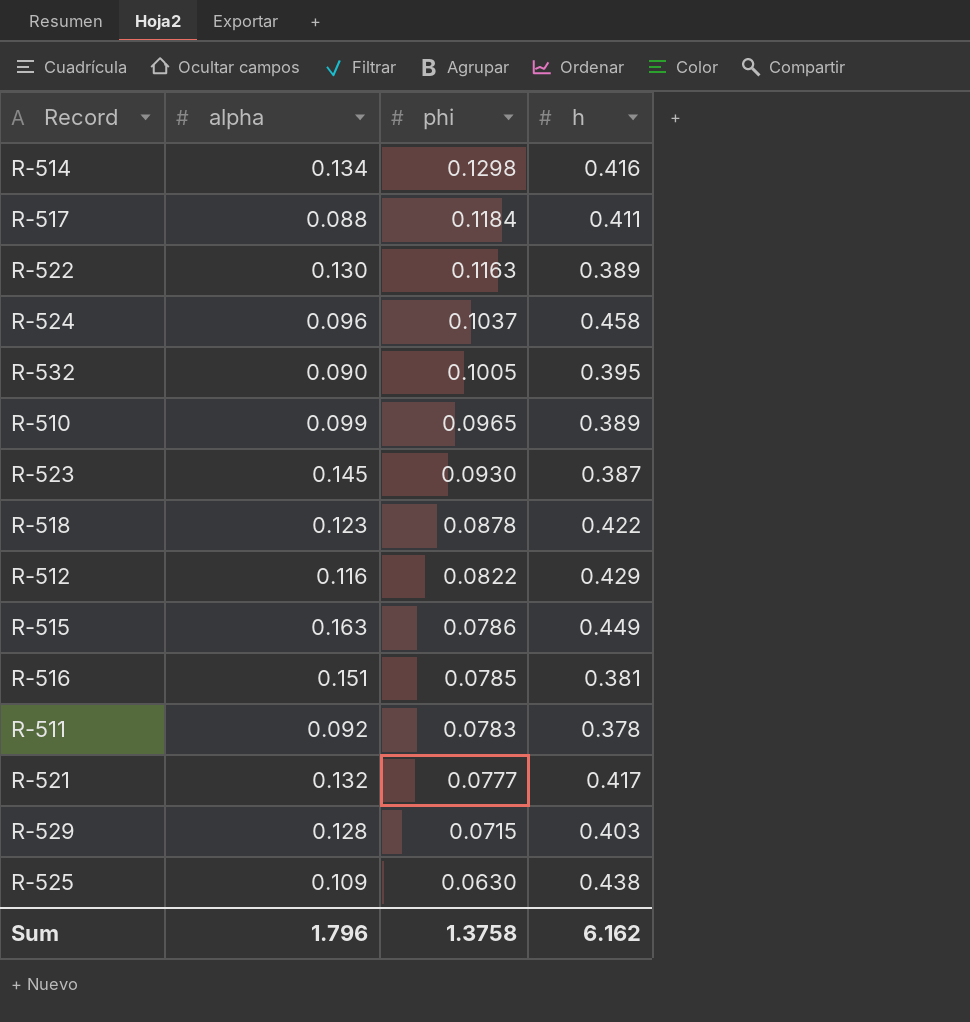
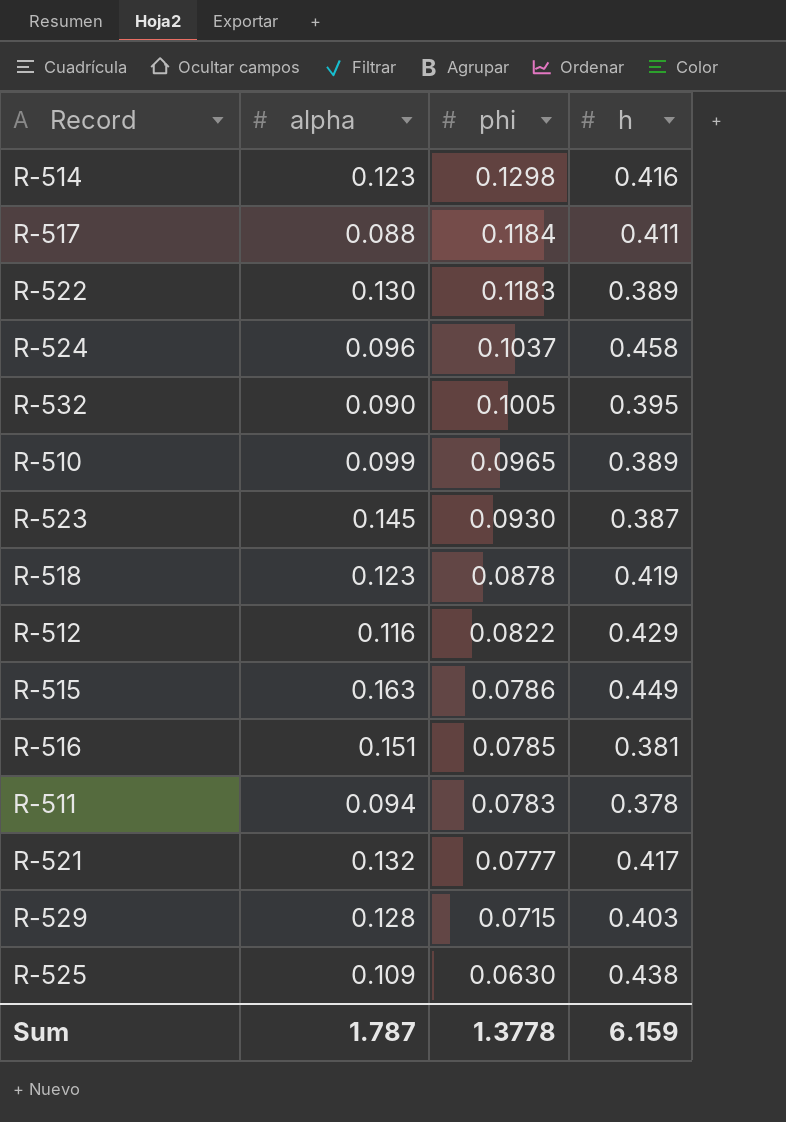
R-514 | alpha: 0.134 -> 0.123
R-522 | phi: 0.1163 -> 0.1183
R-518 | h: 0.422 -> 0.419
R-511 | alpha: 0.092 -> 0.094
Sum | alpha: 1.796 -> 1.787
Sum | phi: 1.3758 -> 1.3778
Sum | h: 6.162 -> 6.159

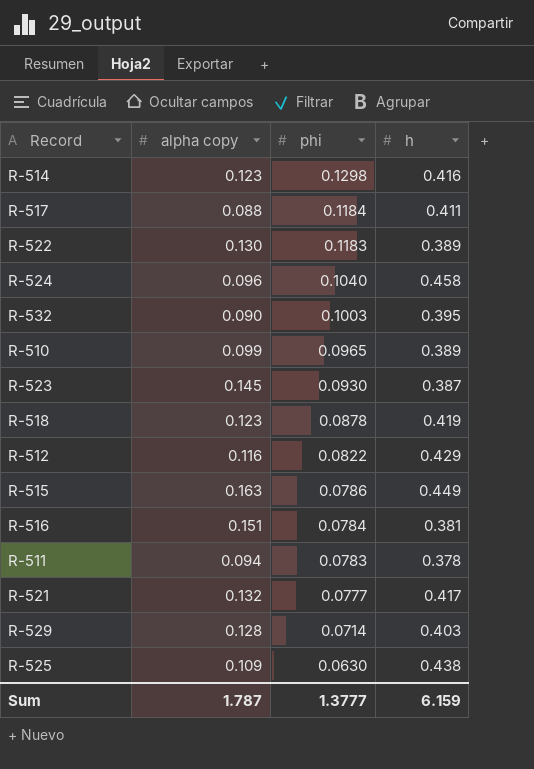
column name: alpha -> alpha copy
R-524 | phi: 0.1037 -> 0.1040
R-532 | phi: 0.1005 -> 0.1003
R-516 | phi: 0.0785 -> 0.0784
R-529 | phi: 0.0715 -> 0.0714
Sum | phi: 1.3778 -> 1.3777

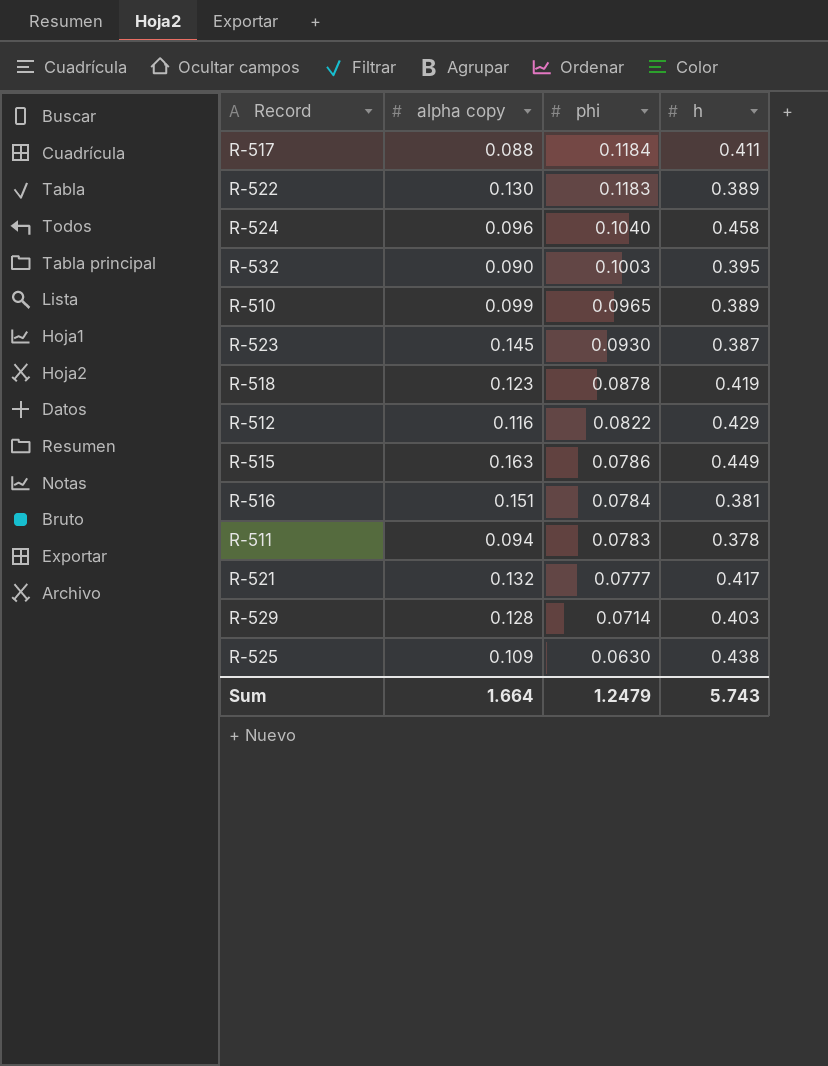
row R-514: 0.123 | 0.1298 | 0.416 -> none
Sum | alpha copy: 1.787 -> 1.664
Sum | phi: 1.3777 -> 1.2479
Sum | h: 6.159 -> 5.743

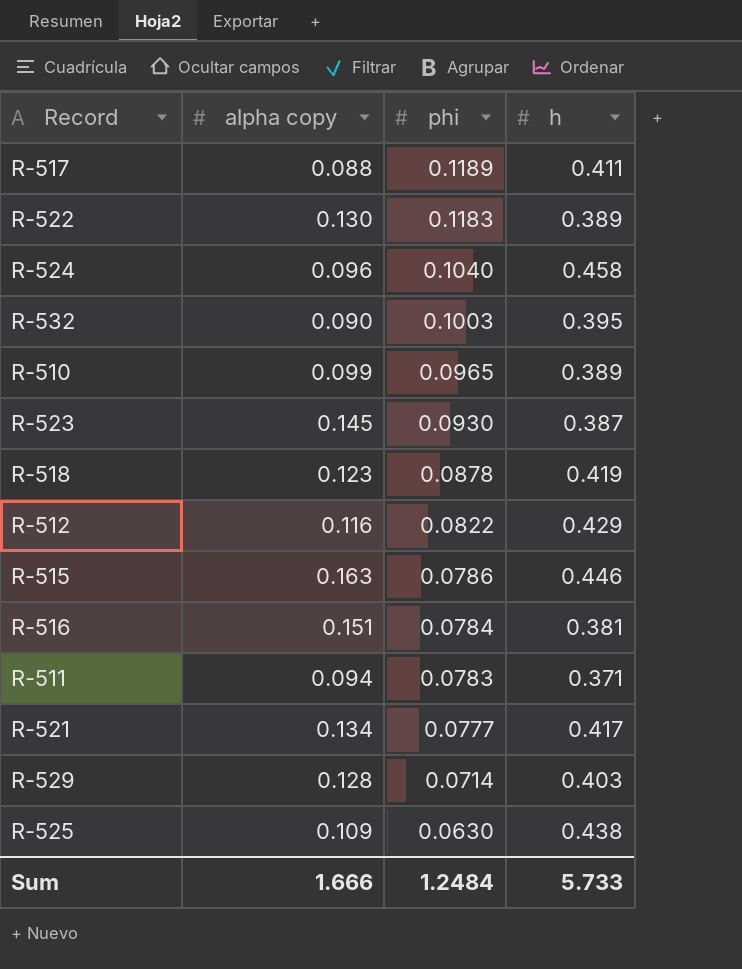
R-517 | phi: 0.1184 -> 0.1189
R-515 | h: 0.449 -> 0.446
R-511 | h: 0.378 -> 0.371
R-521 | alpha copy: 0.132 -> 0.134
Sum | alpha copy: 1.664 -> 1.666
Sum | phi: 1.2479 -> 1.2484
Sum | h: 5.743 -> 5.733

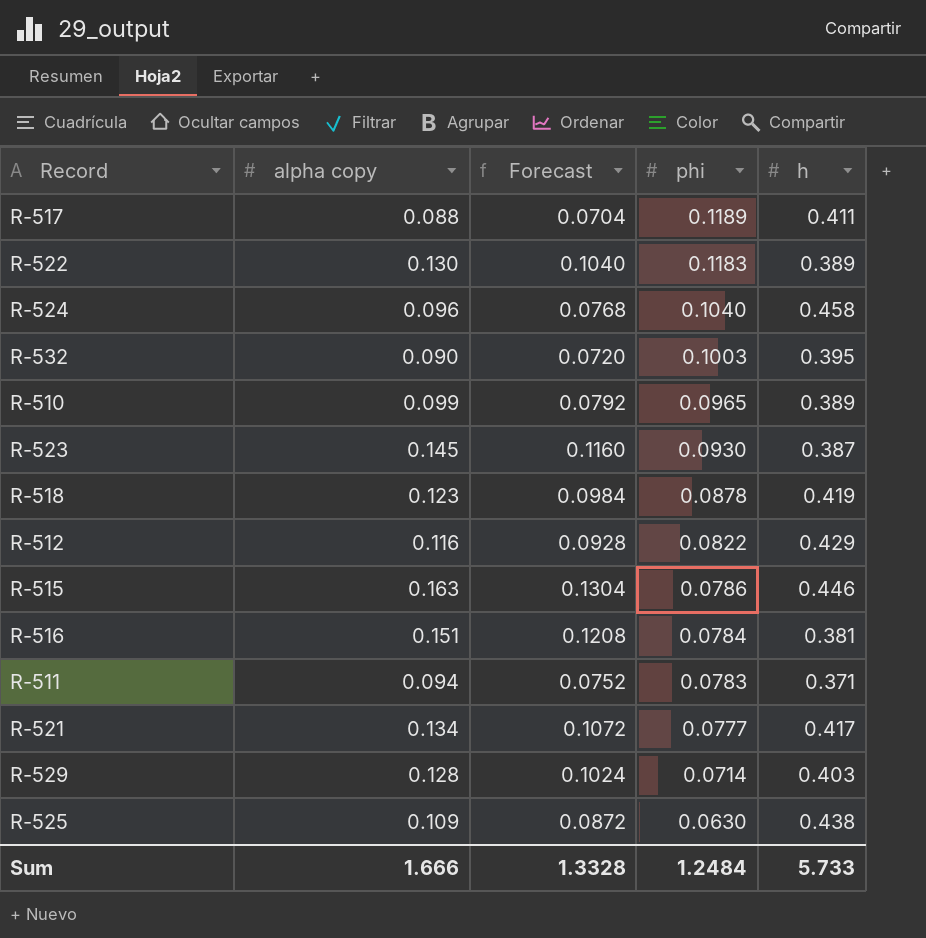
column Forecast | formula: none -> [alpha copy] * 0.8

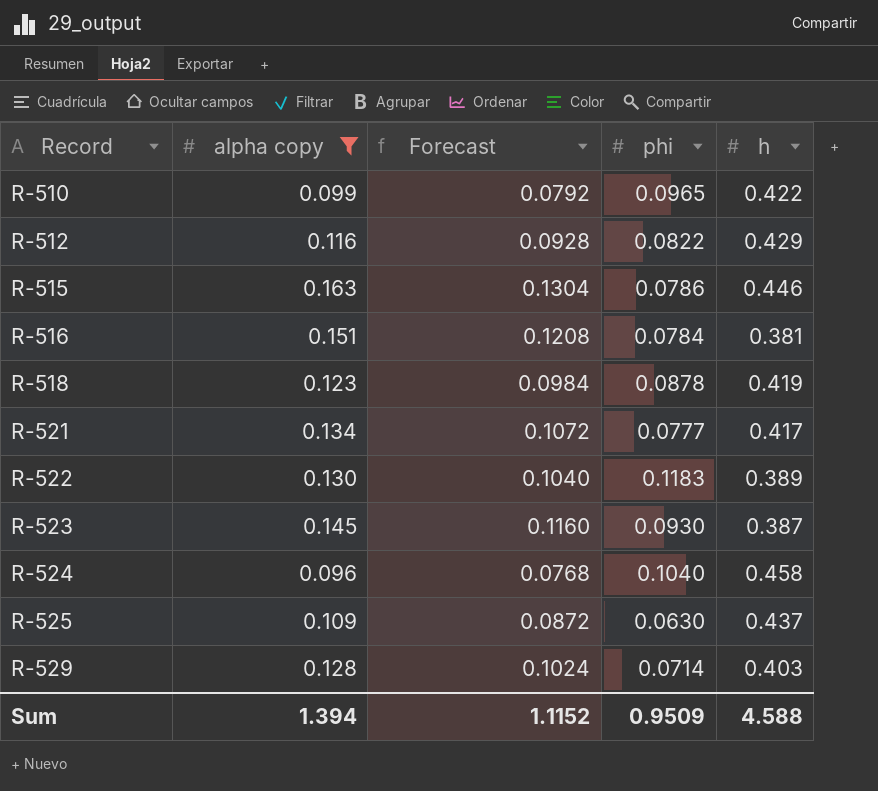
filter: none -> alpha copy >= 0.096
row order: phi descending -> Record ascending
R-510 | h: 0.389 -> 0.422
R-525 | h: 0.438 -> 0.437
Sum | alpha copy: 1.666 -> 1.394
Sum | Forecast: 1.3328 -> 1.1152
Sum | phi: 1.2484 -> 0.9509
Sum | h: 5.733 -> 4.588

